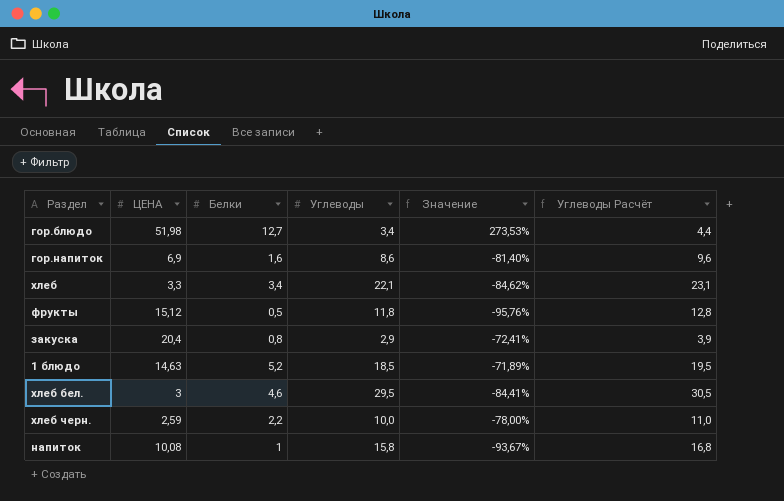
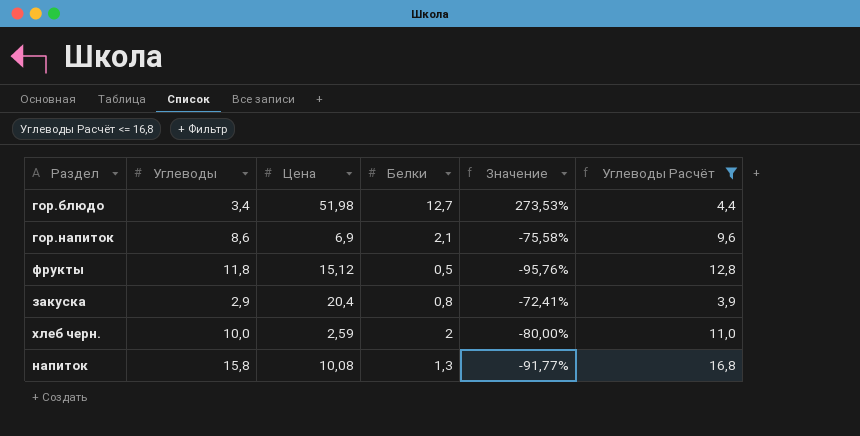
filter: none -> Углеводы Расчёт <= 16,8
column Углеводы | position: 4 -> 2
column name: ЦЕНА -> Цена
гор.напиток | Белки: 1,6 -> 2,1
гор.напиток | Значение: -81,40% -> -75,58%
хлеб черн. | Белки: 2,2 -> 2
хлеб черн. | Значение: -78,00% -> -80,00%
напиток | Белки: 1 -> 1,3
напиток | Значение: -93,67% -> -91,77%

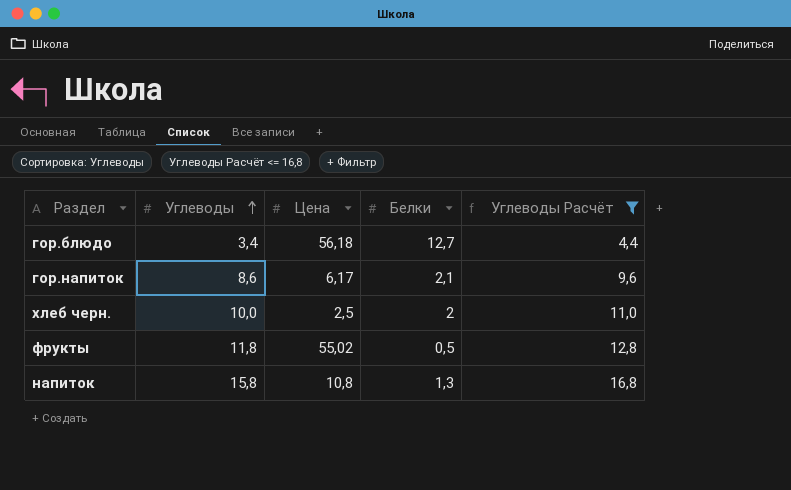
row order: none -> Углеводы ascending
column Значение | formula: ([Белки] - [Углеводы]) / [Углеводы] -> none
row закуска: 2,9 | 20,4 | 0,8 | -72,41% | 3,9 -> none
гор.блюдо | Цена: 51,98 -> 56,18
гор.напиток | Цена: 6,9 -> 6,17
хлеб черн. | Цена: 2,59 -> 2,5
фрукты | Цена: 15,12 -> 55,02
напиток | Цена: 10,08 -> 10,8

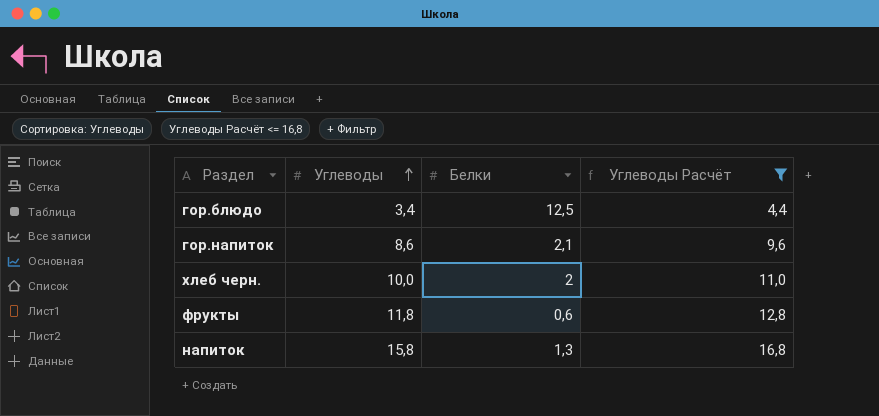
column Цена | position: 3 -> none
гор.блюдо | Белки: 12,7 -> 12,5
фрукты | Белки: 0,5 -> 0,6

